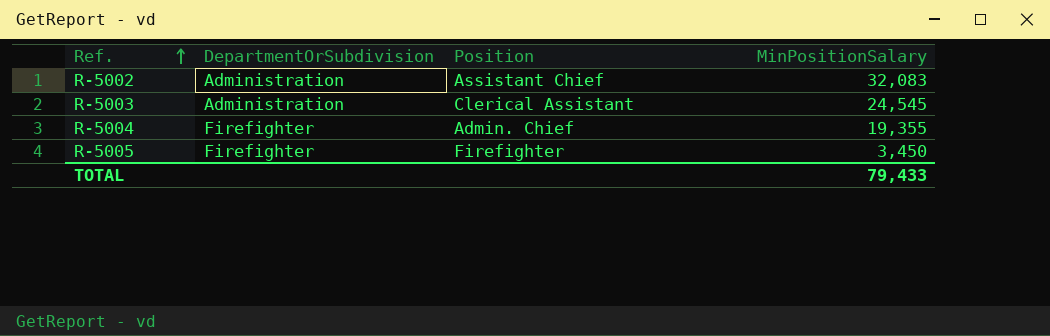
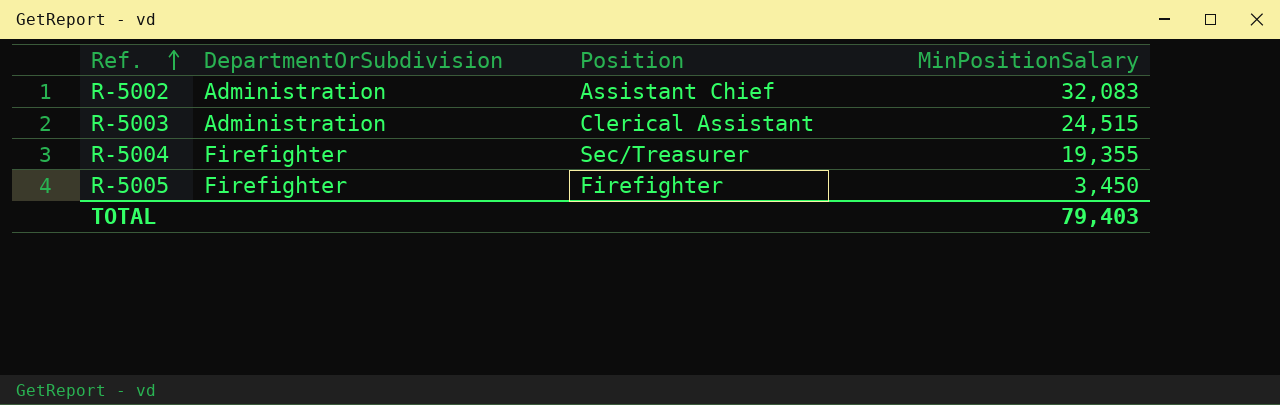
R-5003 | MinPositionSalary: 24,545 -> 24,515
R-5004 | Position: Admin. Chief -> Sec/Treasurer
TOTAL | MinPositionSalary: 79,433 -> 79,403

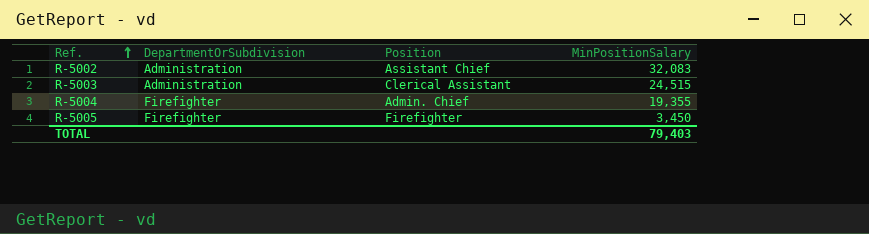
R-5004 | Position: Sec/Treasurer -> Admin. Chief

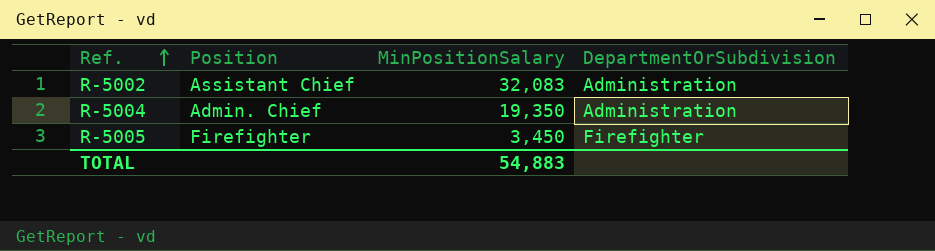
column DepartmentOrSubdivision | position: 2 -> 4
row R-5003: Administration | Clerical Assistant | 24,515 -> none
R-5004 | MinPositionSalary: 19,355 -> 19,350
R-5004 | DepartmentOrSubdivision: Firefighter -> Administration
TOTAL | MinPositionSalary: 79,403 -> 54,883

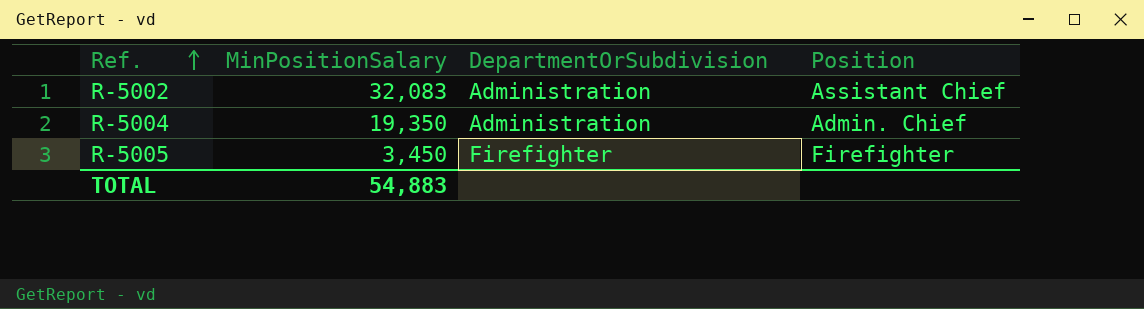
column Position | position: 2 -> 4

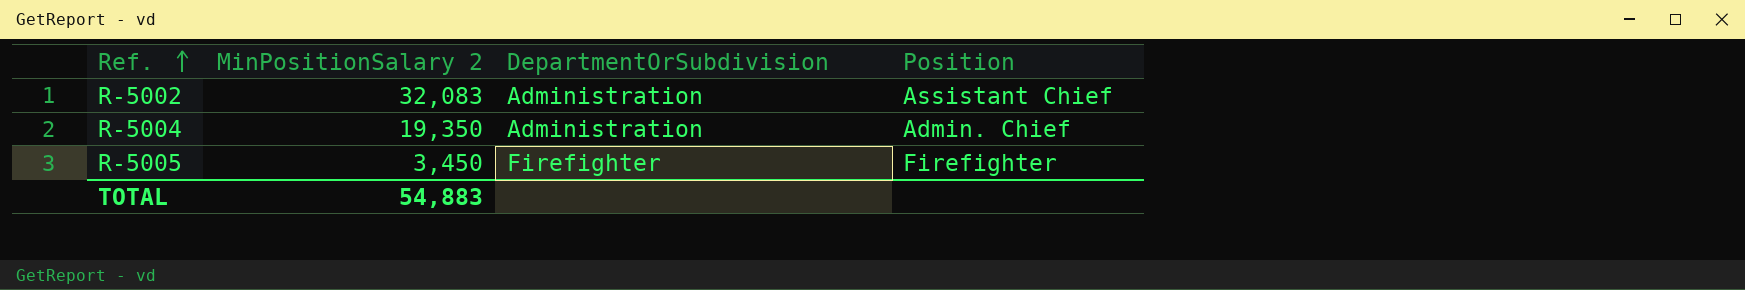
column name: MinPositionSalary -> MinPositionSalary 2

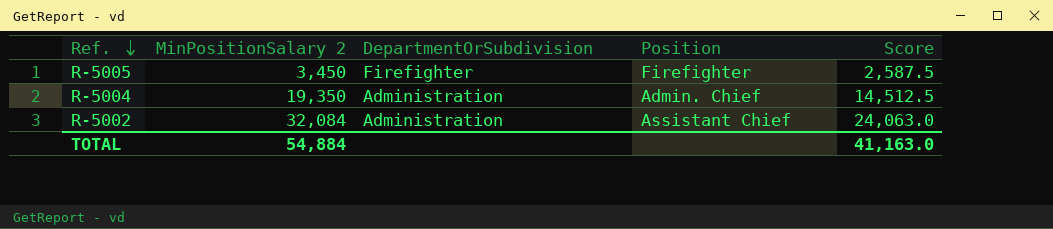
row order: Ref. ascending -> Ref. descending
column Score | formula: none -> [MinPositionSalary 2] * 0.75
R-5002 | MinPositionSalary 2: 32,083 -> 32,084
TOTAL | MinPositionSalary 2: 54,883 -> 54,884

